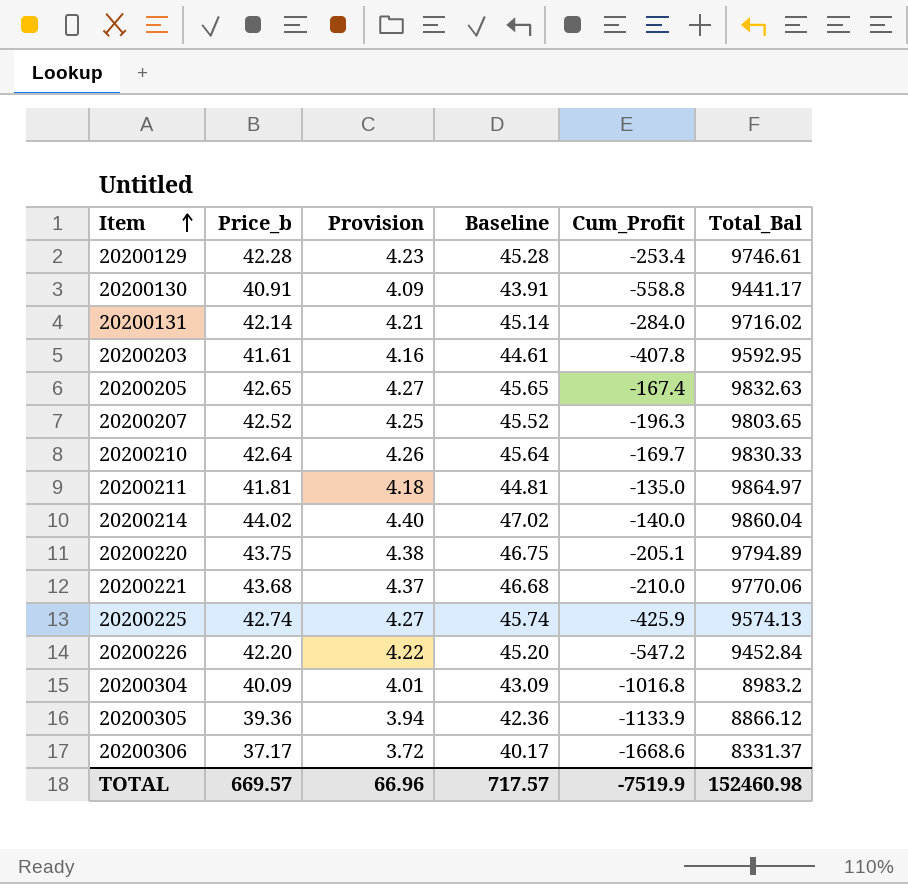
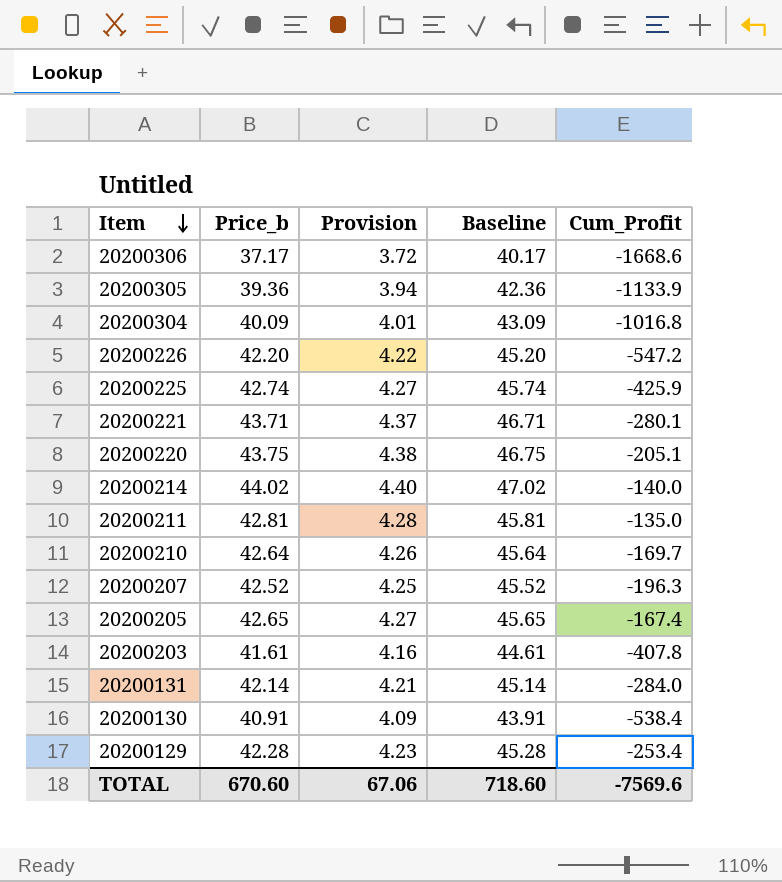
row order: Item ascending -> Item descending
column Total_Bal | position: 6 -> none
20200221 | Price_b: 43.68 -> 43.71
20200221 | Baseline: 46.68 -> 46.71
20200221 | Cum_Profit: -210.0 -> -280.1
20200211 | Price_b: 41.81 -> 42.81
20200211 | Provision: 4.18 -> 4.28
20200211 | Baseline: 44.81 -> 45.81
20200130 | Cum_Profit: -558.8 -> -538.4
TOTAL | Price_b: 669.57 -> 670.60
TOTAL | Provision: 66.96 -> 67.06
TOTAL | Baseline: 717.57 -> 718.60
TOTAL | Cum_Profit: -7519.9 -> -7569.6

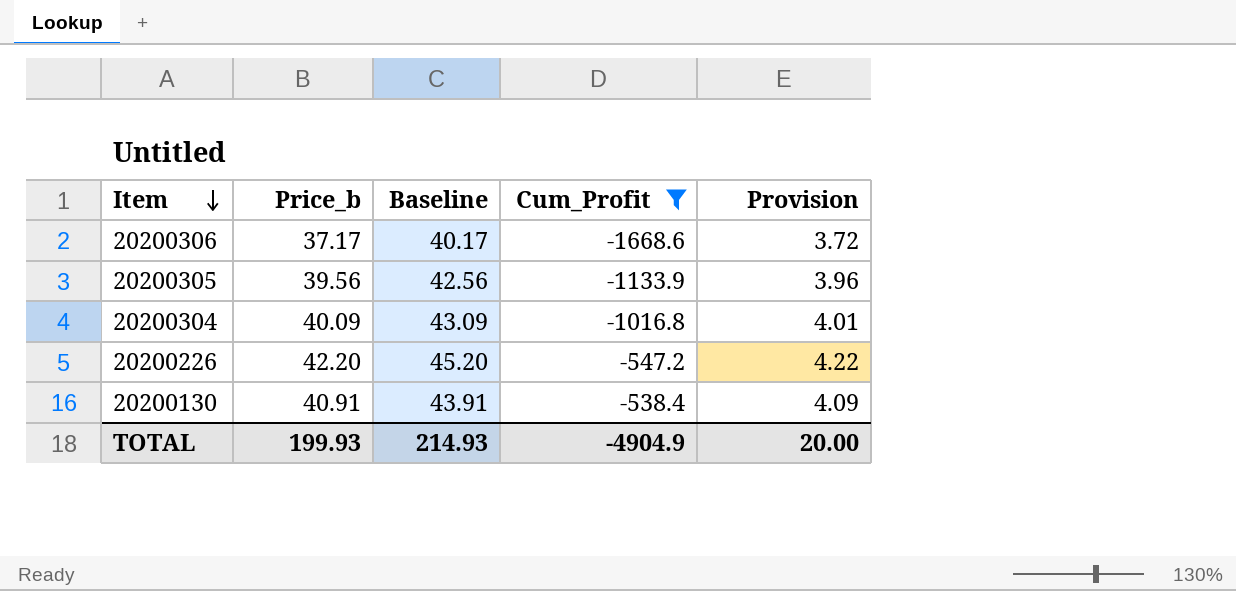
filter: none -> Cum_Profit <= -538.4
column Provision | position: 3 -> 5
20200305 | Price_b: 39.36 -> 39.56
20200305 | Baseline: 42.36 -> 42.56
20200305 | Provision: 3.94 -> 3.96
TOTAL | Price_b: 670.60 -> 199.93
TOTAL | Baseline: 718.60 -> 214.93
TOTAL | Cum_Profit: -7569.6 -> -4904.9
TOTAL | Provision: 67.06 -> 20.00

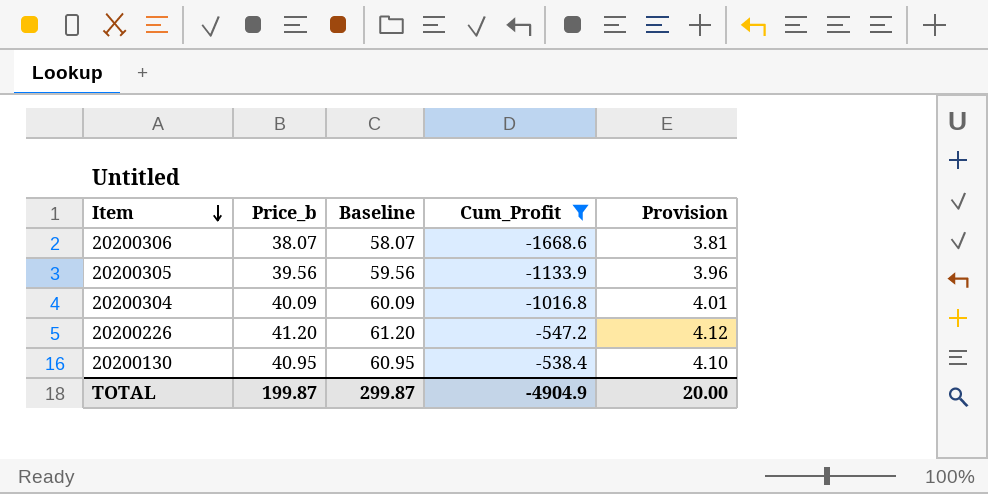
column Baseline | formula: [Price_b] + 3 -> [Price_b] + 20
20200306 | Price_b: 37.17 -> 38.07
20200306 | Provision: 3.72 -> 3.81
20200226 | Price_b: 42.20 -> 41.20
20200226 | Provision: 4.22 -> 4.12
20200130 | Price_b: 40.91 -> 40.95
20200130 | Provision: 4.09 -> 4.10
TOTAL | Price_b: 199.93 -> 199.87
TOTAL | Baseline: 214.93 -> 299.87

